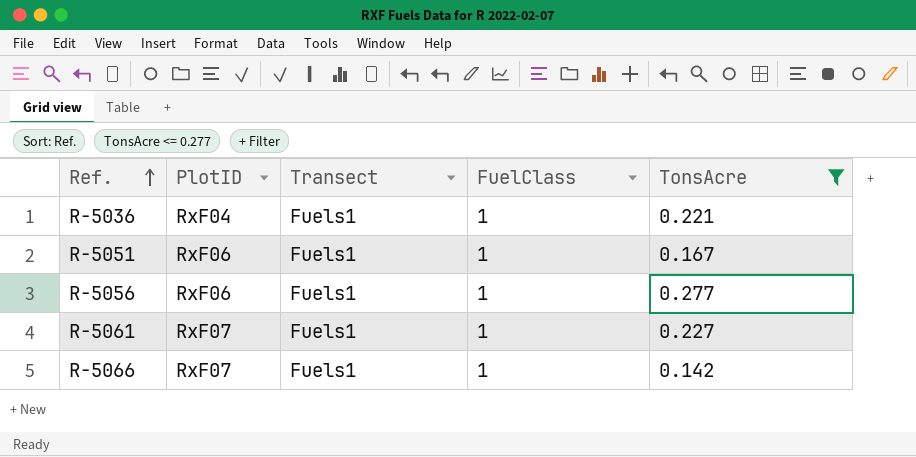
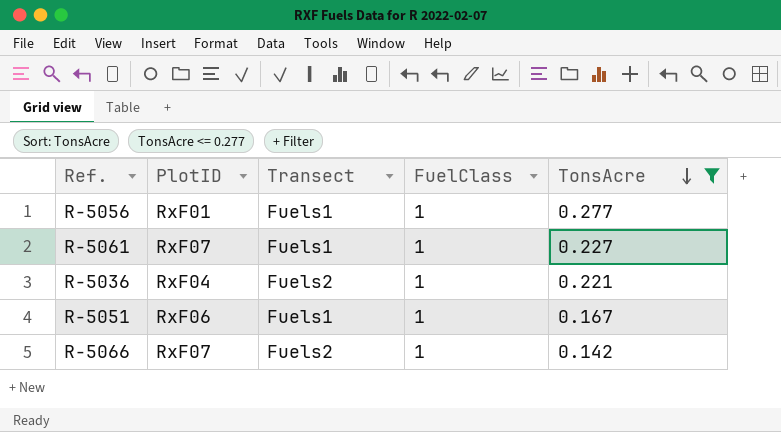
row order: Ref. ascending -> TonsAcre descending
R-5056 | PlotID: RxF06 -> RxF01
R-5036 | Transect: Fuels1 -> Fuels2
R-5066 | Transect: Fuels1 -> Fuels2

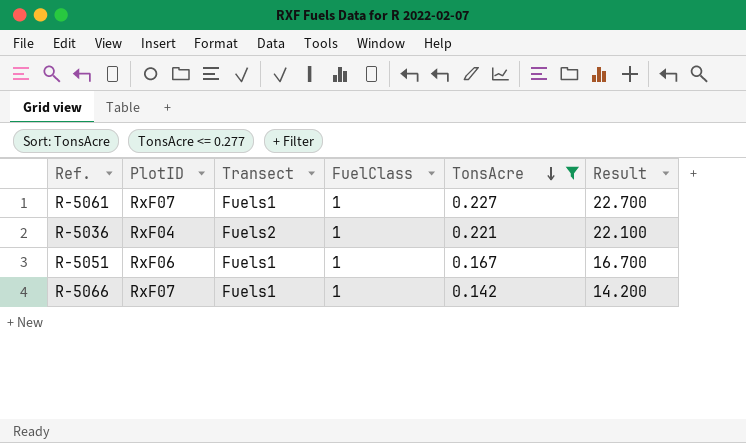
column Result | formula: none -> [TonsAcre] * 100
row R-5056: RxF01 | Fuels1 | 1 | 0.277 -> none
R-5066 | Transect: Fuels2 -> Fuels1

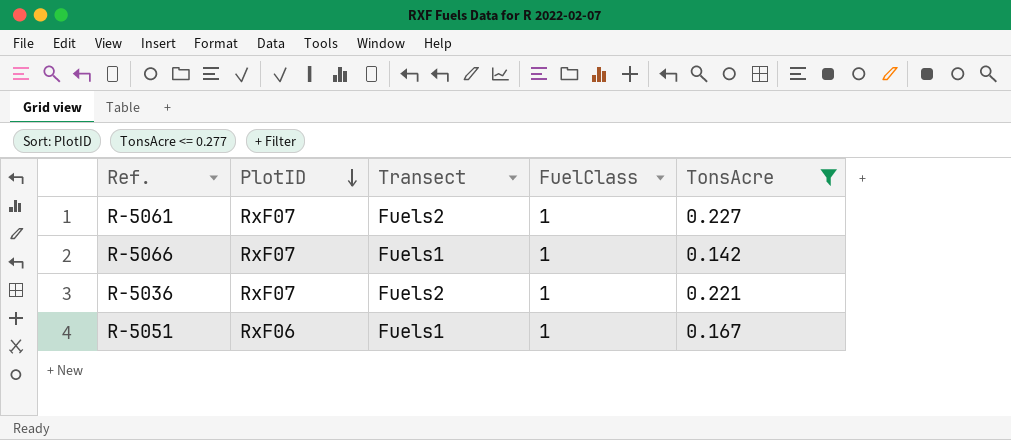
row order: TonsAcre descending -> PlotID descending
column Result | formula: [TonsAcre] * 100 -> none
R-5061 | Transect: Fuels1 -> Fuels2
R-5036 | PlotID: RxF04 -> RxF07

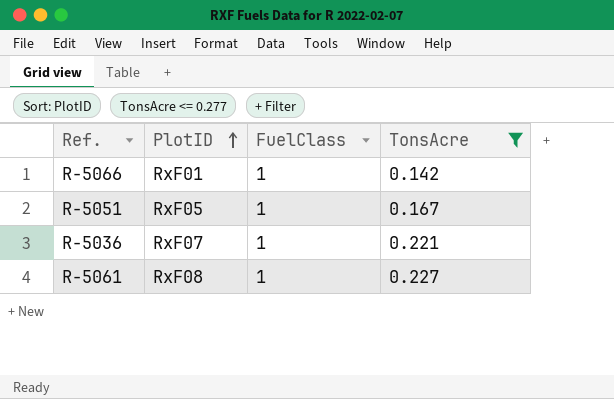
row order: PlotID descending -> PlotID ascending
column Transect | position: 3 -> none
R-5066 | PlotID: RxF07 -> RxF01
R-5051 | PlotID: RxF06 -> RxF05
R-5061 | PlotID: RxF07 -> RxF08

